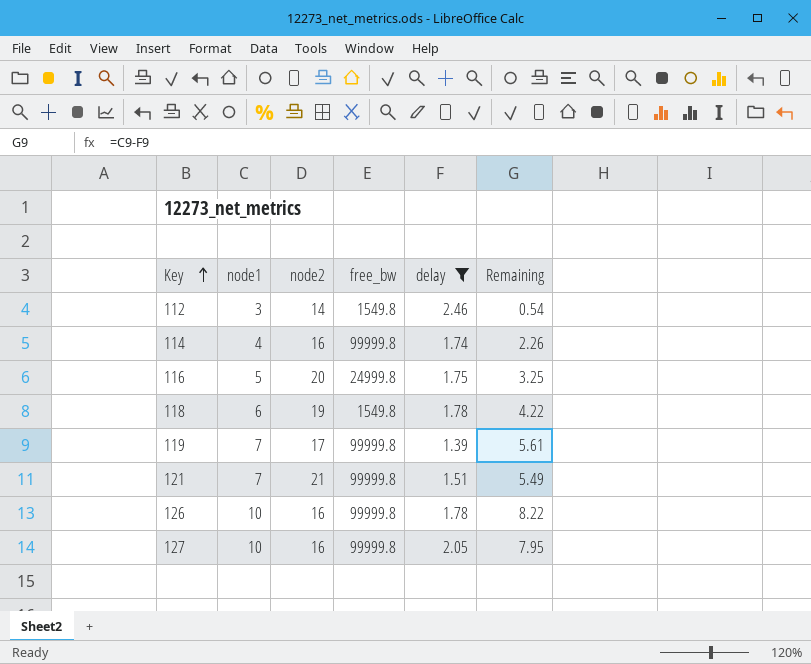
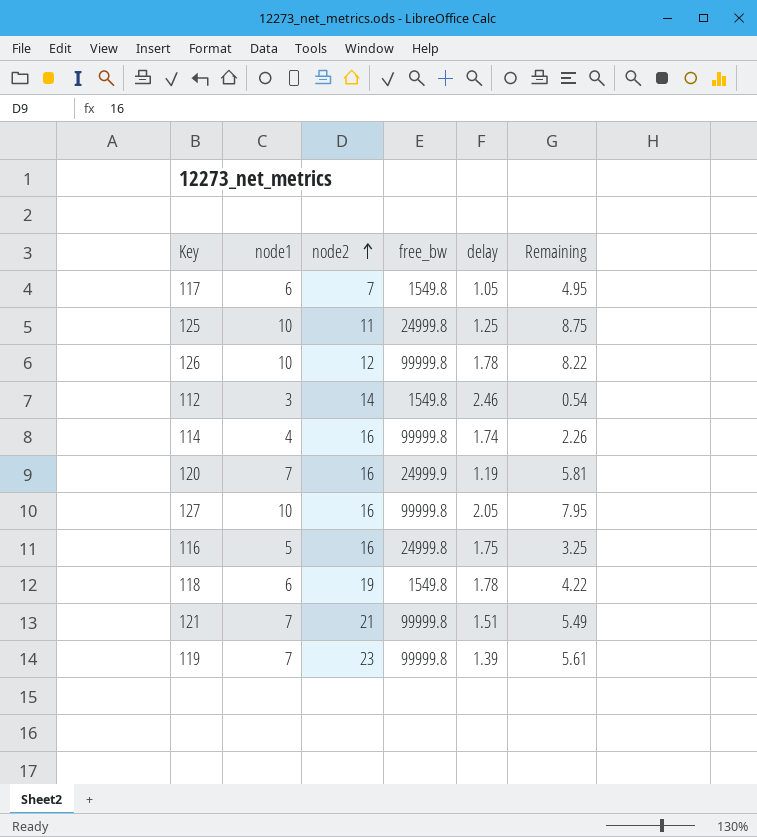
filter: delay >= 1.39 -> none
row order: Key ascending -> node2 ascending
126 | node2: 16 -> 12
116 | node2: 20 -> 16
119 | node2: 17 -> 23

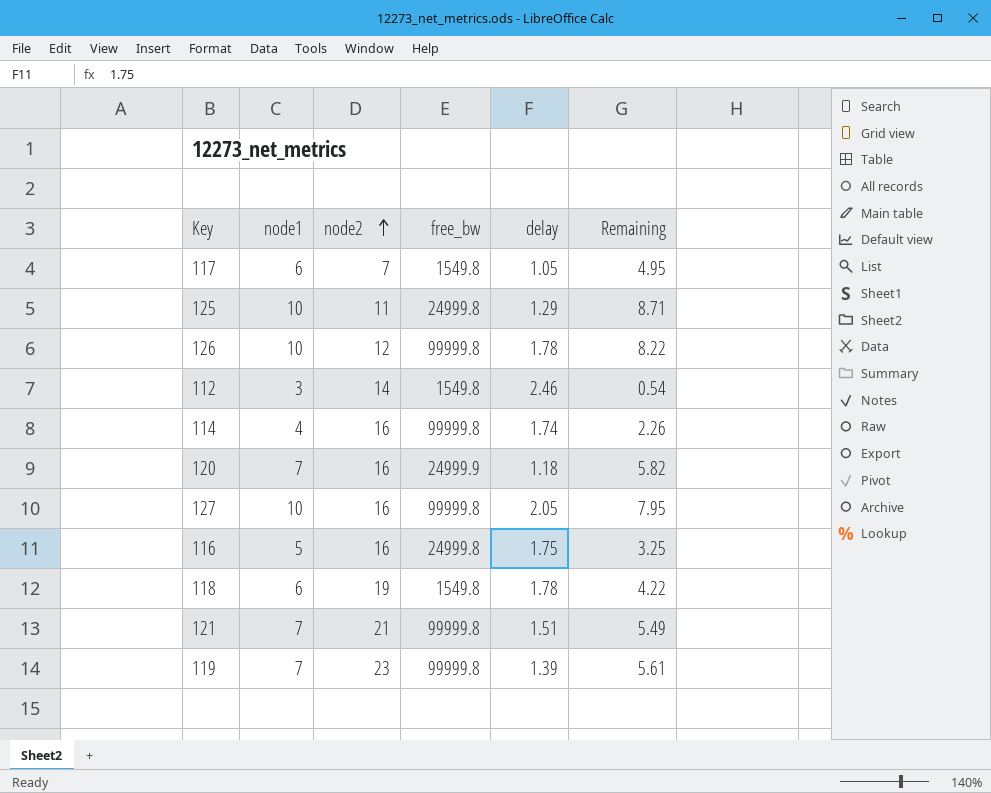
125 | delay: 1.25 -> 1.29
125 | Remaining: 8.75 -> 8.71
120 | delay: 1.19 -> 1.18
120 | Remaining: 5.81 -> 5.82

